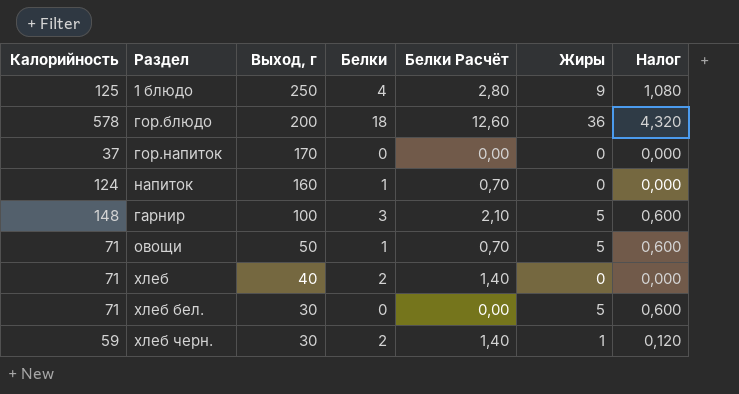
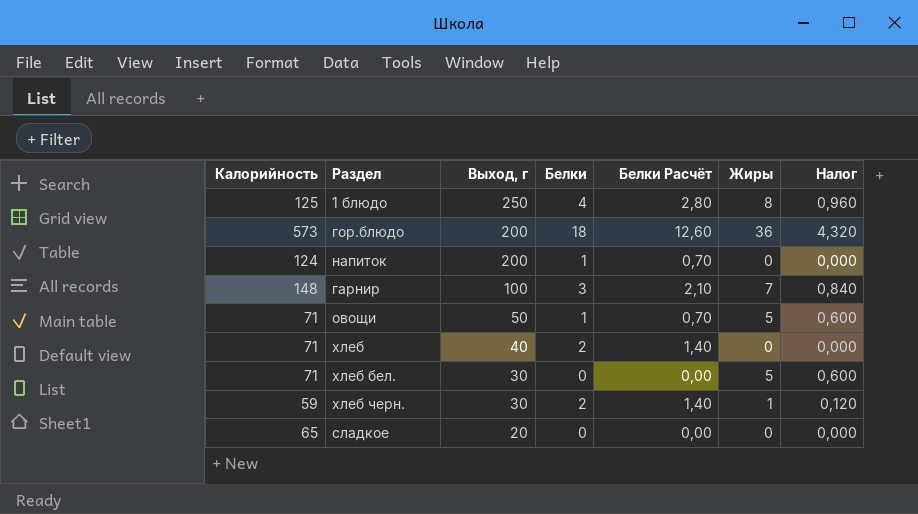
row гор.напиток: 37 | 170 | 0 | 0,00 | 0 | 0,000 -> none
1 блюдо | Жиры: 9 -> 8
1 блюдо | Налог: 1,080 -> 0,960
гор.блюдо | Калорийность: 578 -> 573
напиток | Выход, г: 160 -> 200
гарнир | Жиры: 5 -> 7
гарнир | Налог: 0,600 -> 0,840
row сладкое: none -> 65 | 20 | 0 | 0,00 | 0 | 0,000

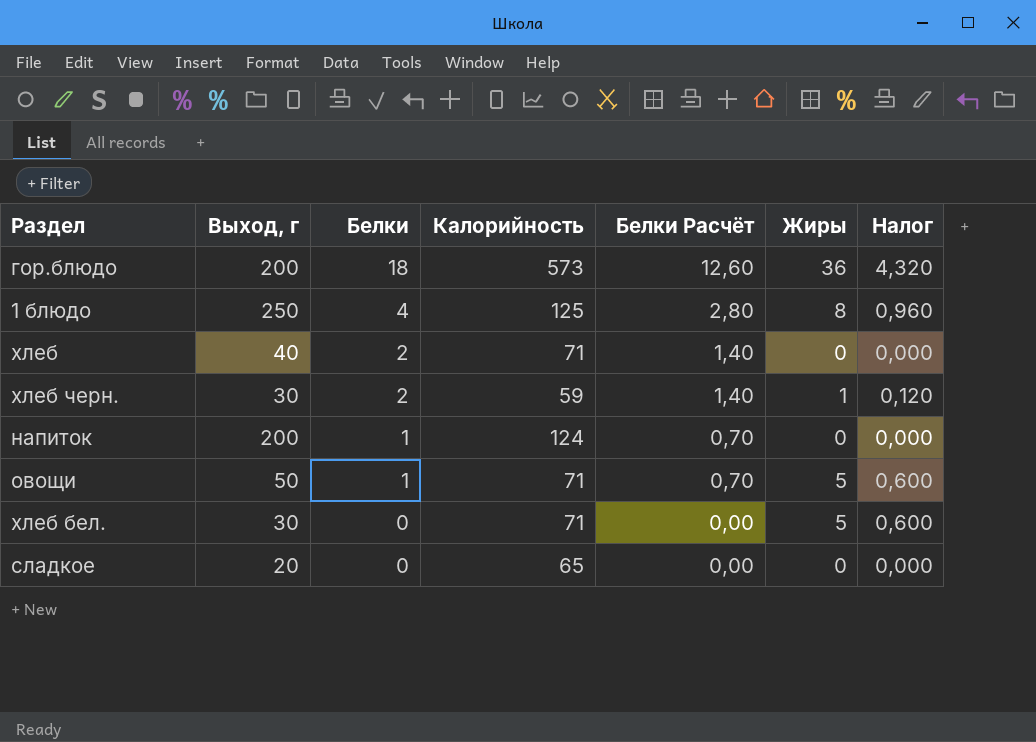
row order: Выход, г descending -> Белки descending
column Калорийность | position: 1 -> 4
row гарнир: 148 | 100 | 3 | 2,10 | 7 | 0,840 -> none

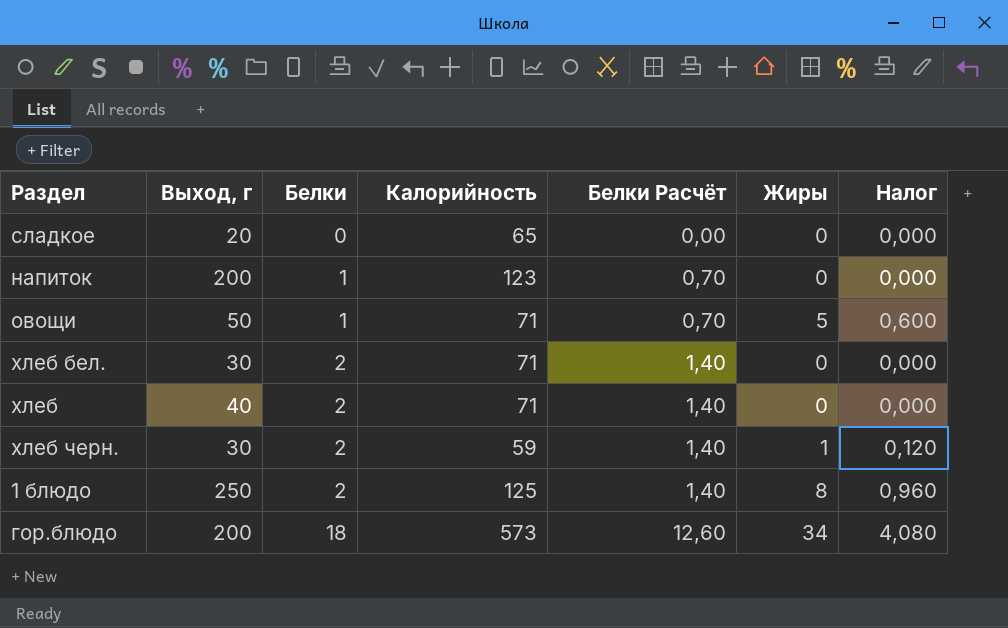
row order: Белки descending -> Белки ascending
напиток | Калорийность: 124 -> 123
хлеб бел. | Белки: 0 -> 2
хлеб бел. | Белки Расчёт: 0,00 -> 1,40
хлеб бел. | Жиры: 5 -> 0
хлеб бел. | Налог: 0,600 -> 0,000
1 блюдо | Белки: 4 -> 2
1 блюдо | Белки Расчёт: 2,80 -> 1,40
гор.блюдо | Жиры: 36 -> 34
гор.блюдо | Налог: 4,320 -> 4,080

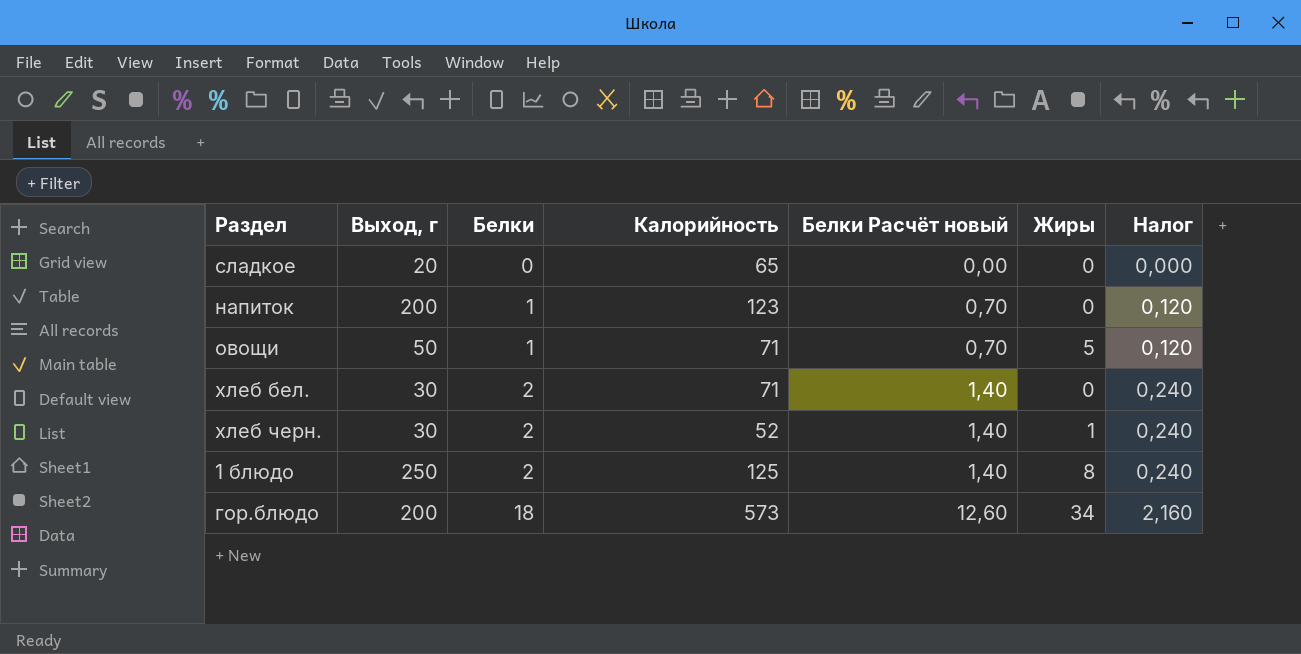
column name: Белки Расчёт -> Белки Расчёт новый
column Налог | formula: [Жиры] * 0,12 -> [Белки] * 0,12
row хлеб: 40 | 2 | 71 | 1,40 | 0 | 0,000 -> none
хлеб черн. | Калорийность: 59 -> 52

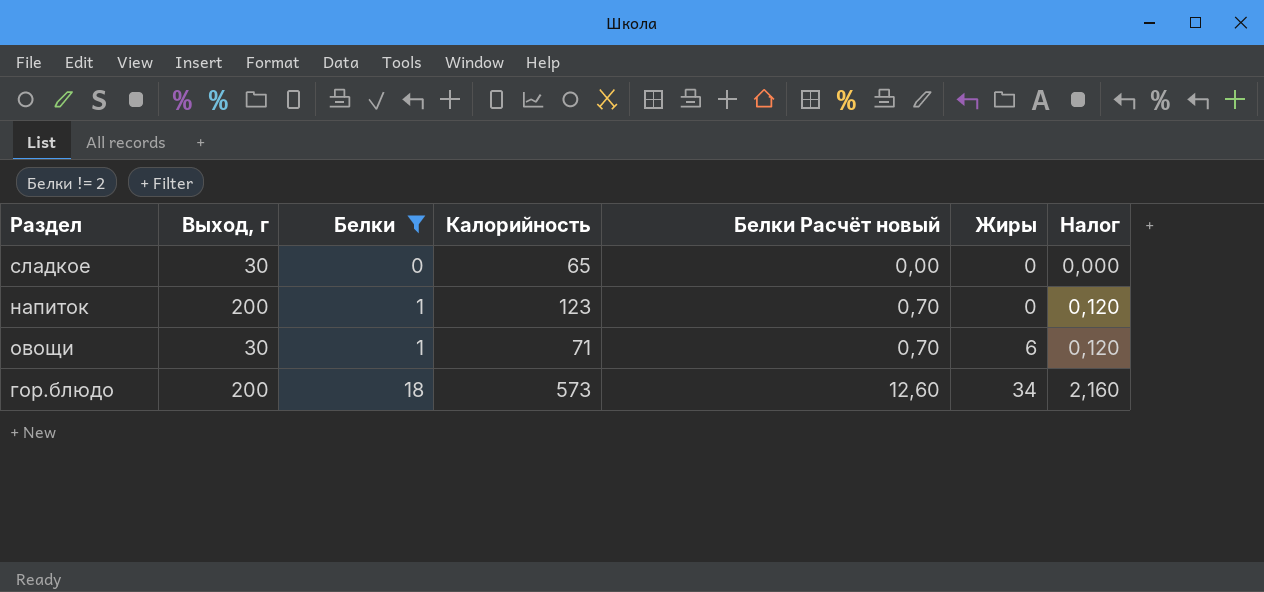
filter: none -> Белки != 2
сладкое | Выход, г: 20 -> 30
овощи | Выход, г: 50 -> 30
овощи | Жиры: 5 -> 6

